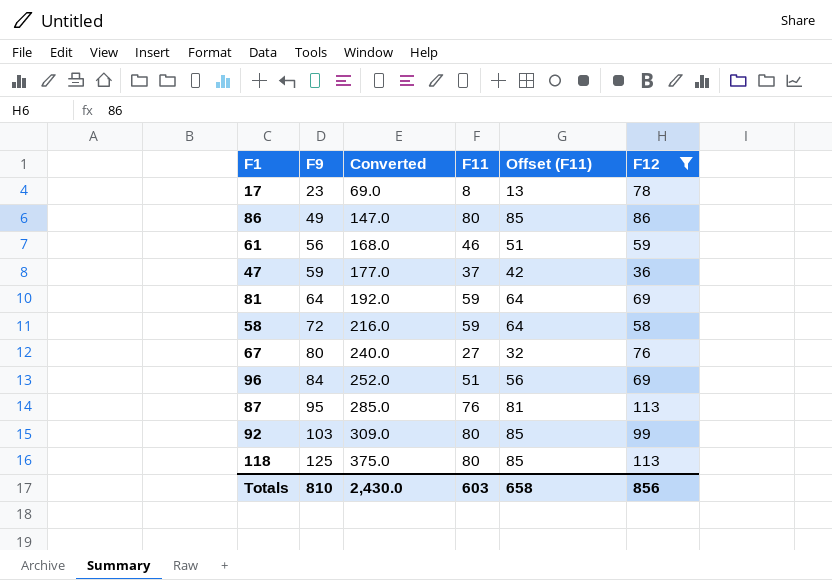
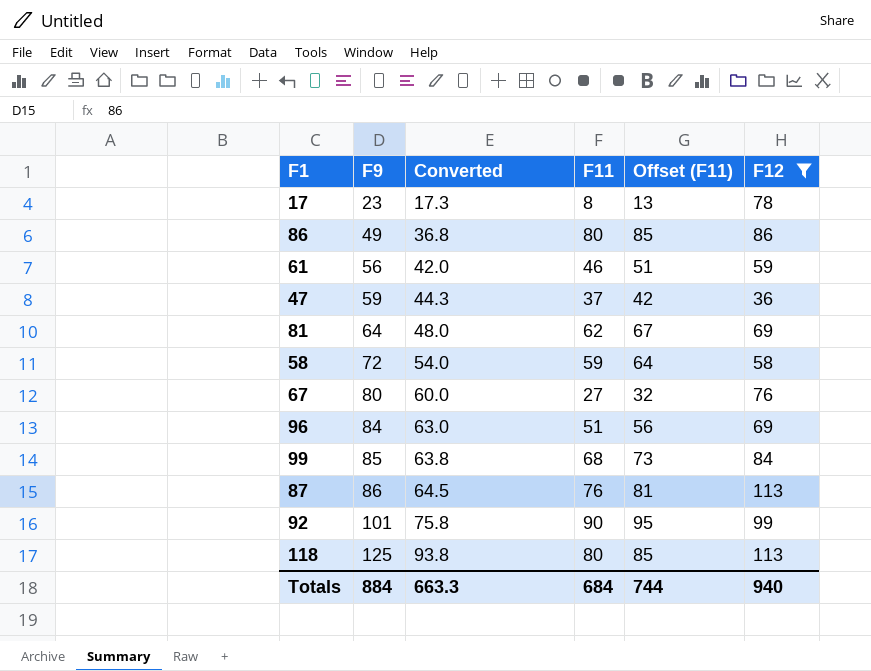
column Converted | formula: [F9] * 3 -> [F9] * 0.75
81 | F11: 59 -> 62
81 | Offset (F11): 64 -> 67
row 99: none -> 85 | 63.8 | 68 | 73 | 84
87 | F9: 95 -> 86
92 | F9: 103 -> 101
92 | F11: 80 -> 90
92 | Offset (F11): 85 -> 95
Totals | F9: 810 -> 884
Totals | Converted: 2,430.0 -> 663.3
Totals | F11: 603 -> 684
Totals | Offset (F11): 658 -> 744
Totals | F12: 856 -> 940

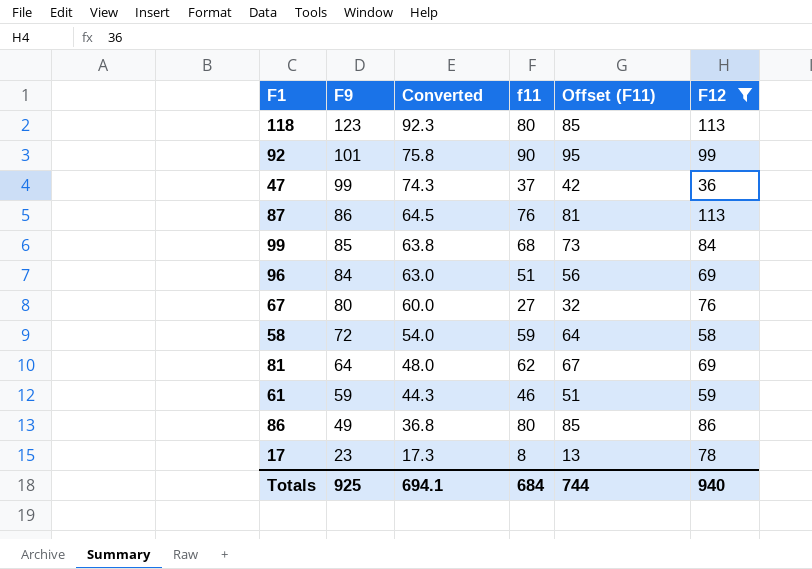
row order: F9 ascending -> F9 descending
column name: F11 -> f11
118 | F9: 125 -> 123
118 | Converted: 93.8 -> 92.3
47 | F9: 59 -> 99
47 | Converted: 44.3 -> 74.3
61 | F9: 56 -> 59
61 | Converted: 42.0 -> 44.3
Totals | F9: 884 -> 925
Totals | Converted: 663.3 -> 694.1

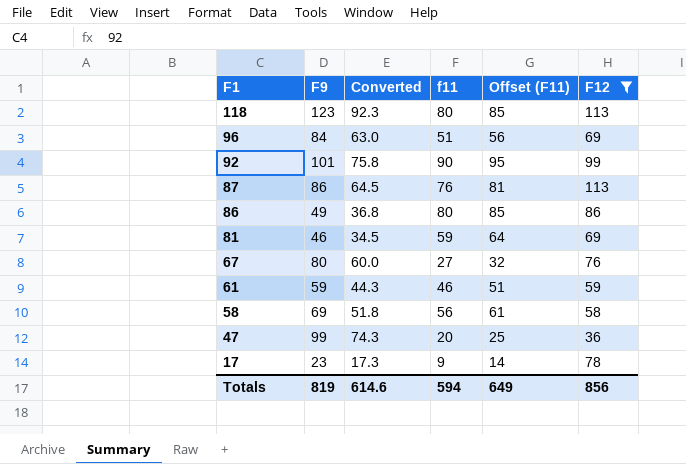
row order: F9 descending -> F1 descending
row 99: 85 | 63.8 | 68 | 73 | 84 -> none
81 | F9: 64 -> 46
81 | Converted: 48.0 -> 34.5
81 | f11: 62 -> 59
81 | Offset (F11): 67 -> 64
58 | F9: 72 -> 69
58 | Converted: 54.0 -> 51.8
58 | f11: 59 -> 56
58 | Offset (F11): 64 -> 61
47 | f11: 37 -> 20
47 | Offset (F11): 42 -> 25
17 | f11: 8 -> 9
17 | Offset (F11): 13 -> 14
Totals | F9: 925 -> 819
Totals | Converted: 694.1 -> 614.6
Totals | f11: 684 -> 594
Totals | Offset (F11): 744 -> 649
Totals | F12: 940 -> 856

